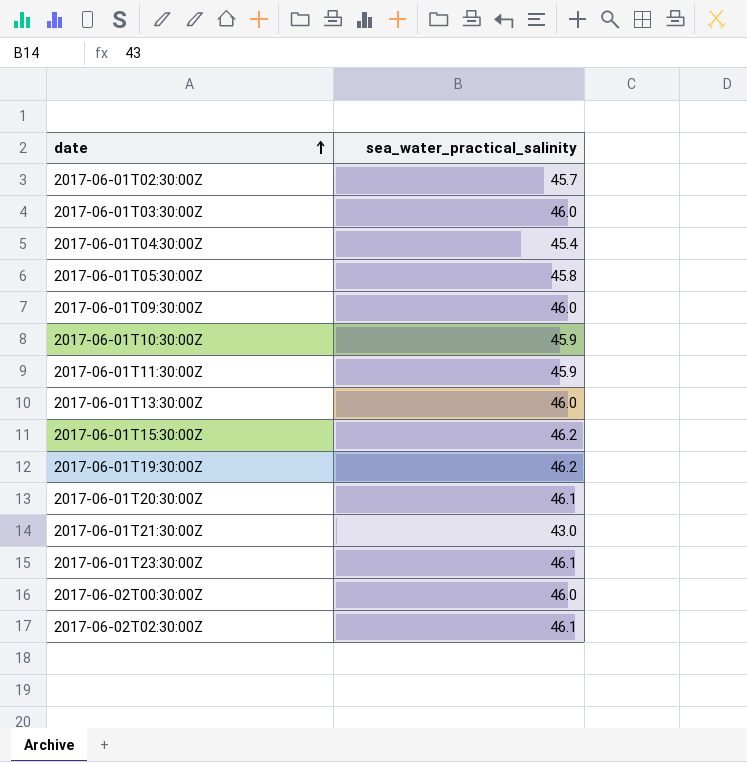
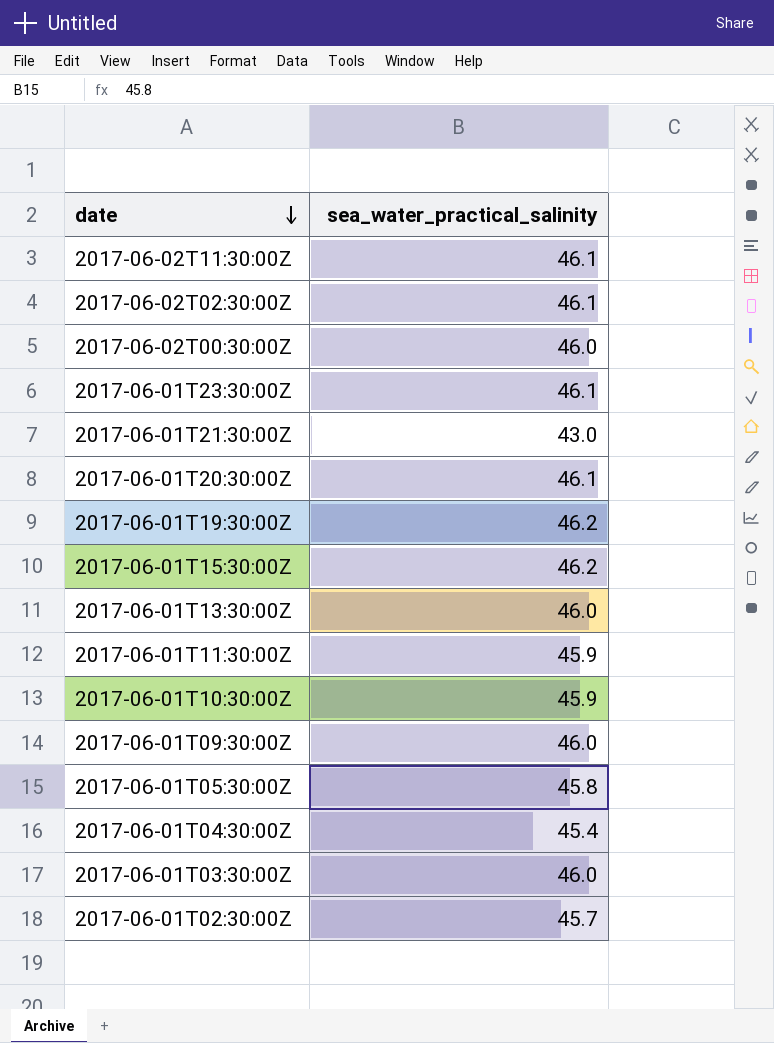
row order: date ascending -> date descending
row 2017-06-02T11:30:00Z: none -> 46.1

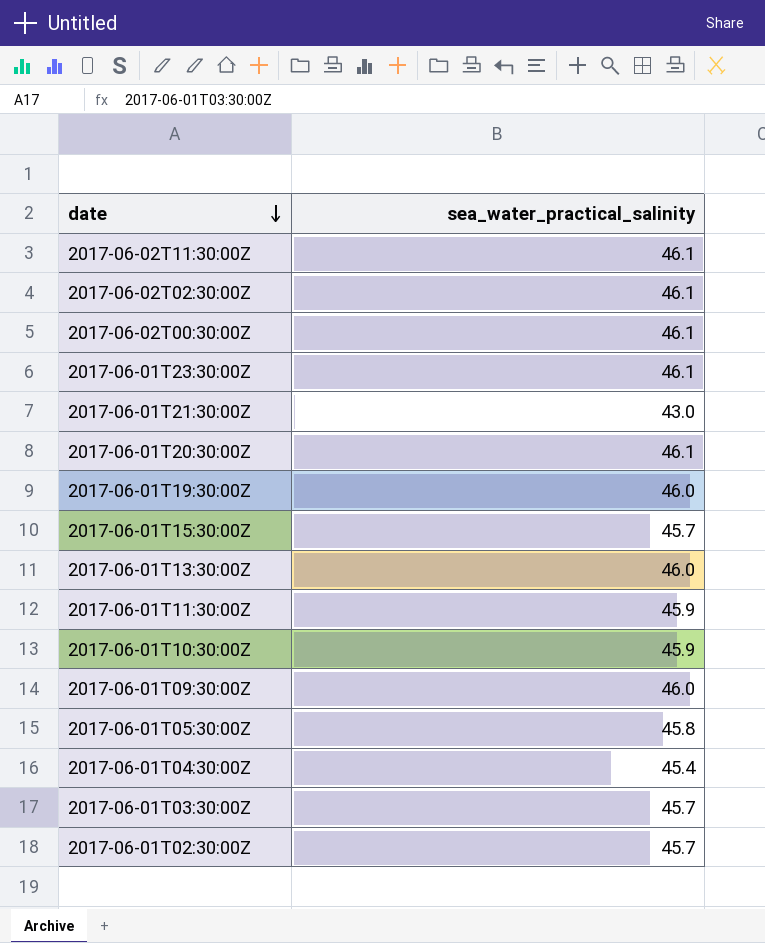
2017-06-02T00:30:00Z | sea_water_practical_salinity: 46.0 -> 46.1
2017-06-01T19:30:00Z | sea_water_practical_salinity: 46.2 -> 46.0
2017-06-01T15:30:00Z | sea_water_practical_salinity: 46.2 -> 45.7
2017-06-01T03:30:00Z | sea_water_practical_salinity: 46.0 -> 45.7

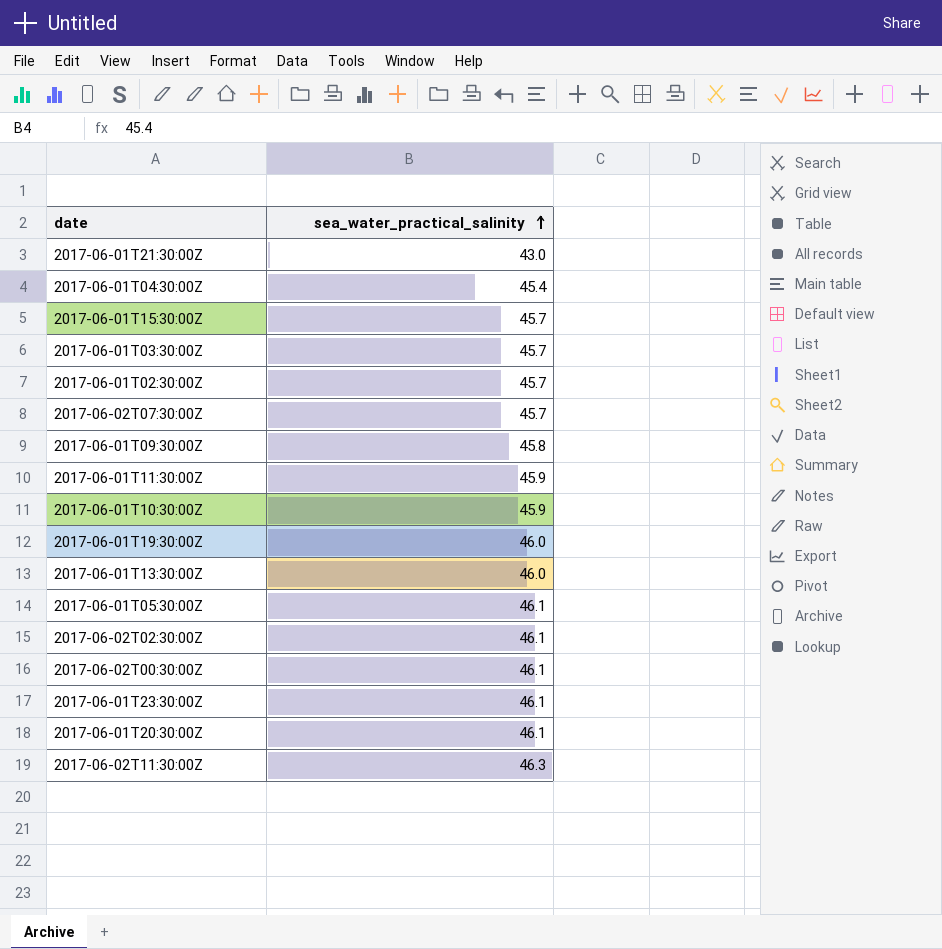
row order: date descending -> sea_water_practical_salinity ascending
row 2017-06-02T07:30:00Z: none -> 45.7
2017-06-01T09:30:00Z | sea_water_practical_salinity: 46.0 -> 45.8
2017-06-01T05:30:00Z | sea_water_practical_salinity: 45.8 -> 46.1
2017-06-02T11:30:00Z | sea_water_practical_salinity: 46.1 -> 46.3

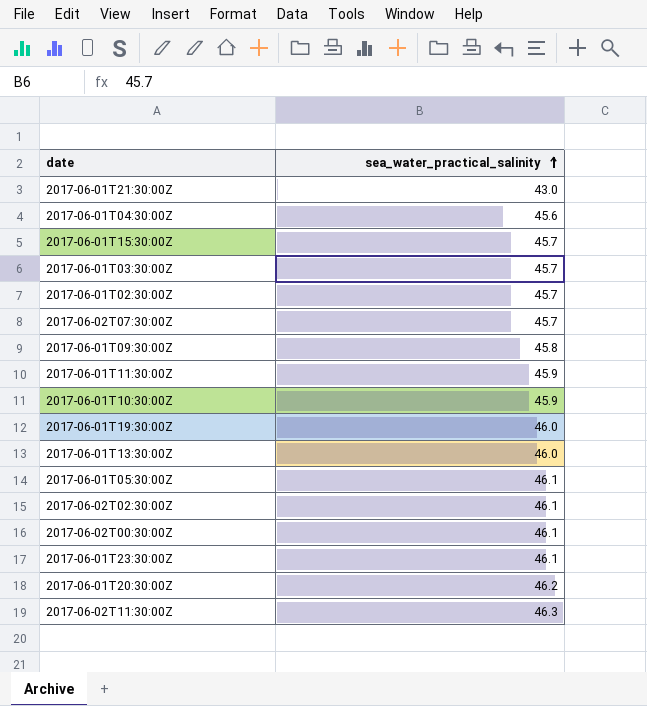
2017-06-01T04:30:00Z | sea_water_practical_salinity: 45.4 -> 45.6
2017-06-01T20:30:00Z | sea_water_practical_salinity: 46.1 -> 46.2

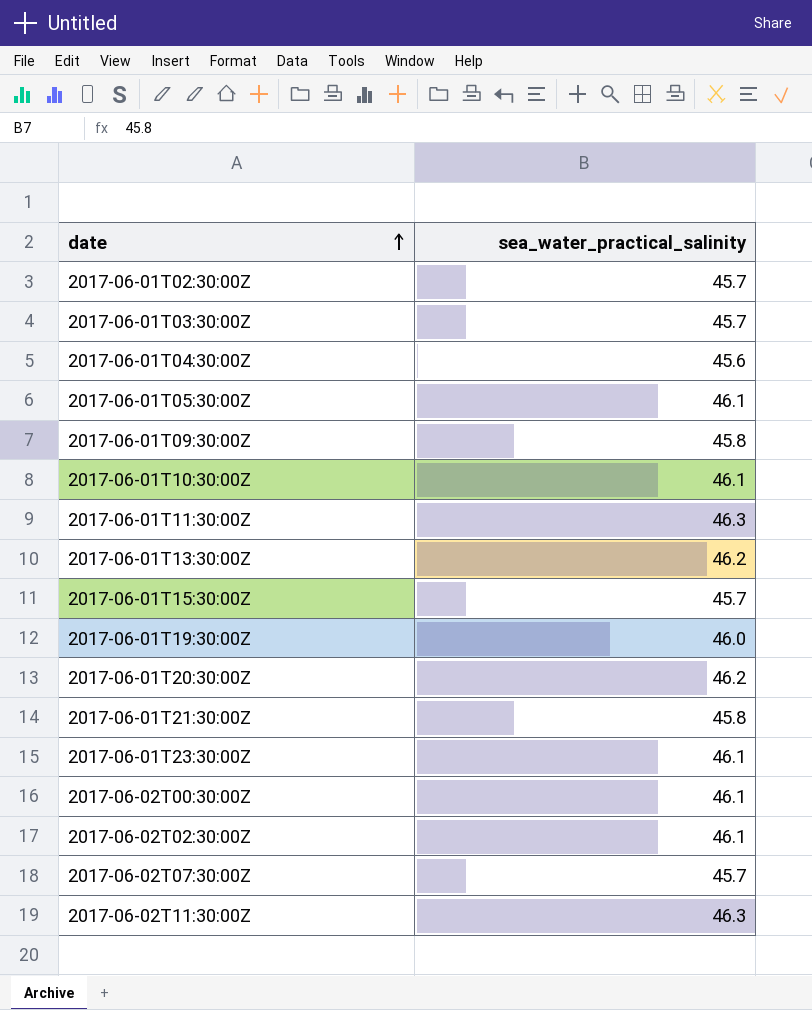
row order: sea_water_practical_salinity ascending -> date ascending
2017-06-01T10:30:00Z | sea_water_practical_salinity: 45.9 -> 46.1
2017-06-01T11:30:00Z | sea_water_practical_salinity: 45.9 -> 46.3
2017-06-01T13:30:00Z | sea_water_practical_salinity: 46.0 -> 46.2
2017-06-01T21:30:00Z | sea_water_practical_salinity: 43.0 -> 45.8

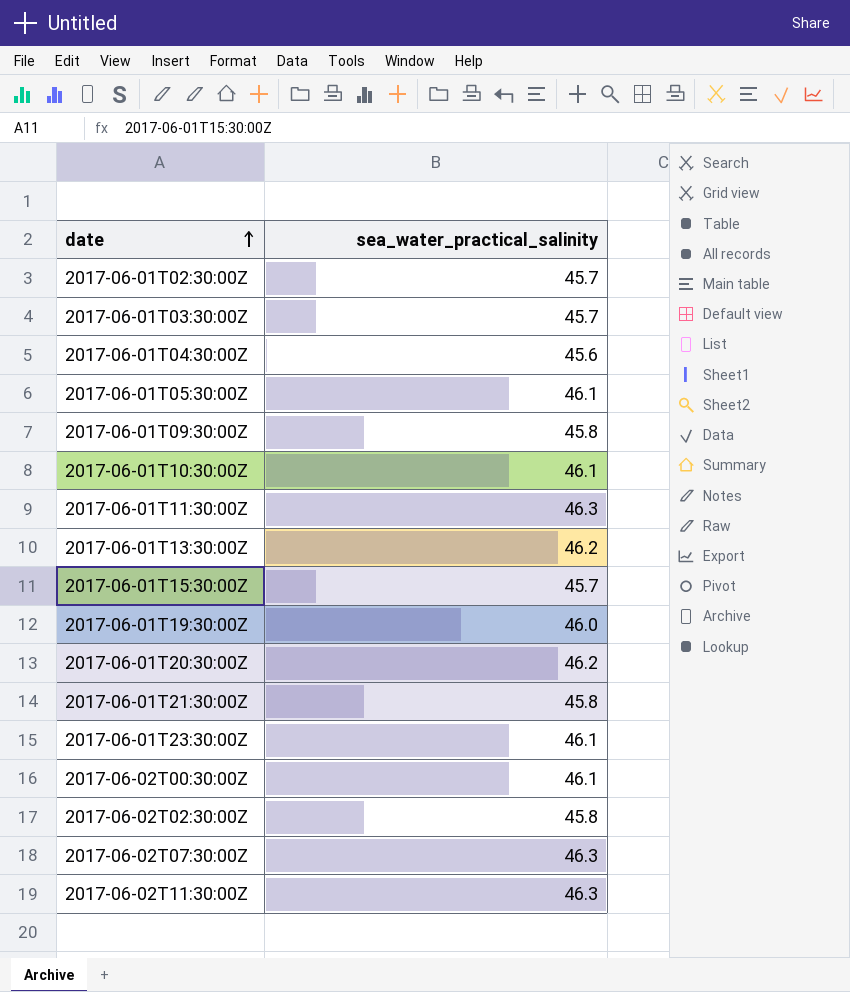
2017-06-02T02:30:00Z | sea_water_practical_salinity: 46.1 -> 45.8
2017-06-02T07:30:00Z | sea_water_practical_salinity: 45.7 -> 46.3

